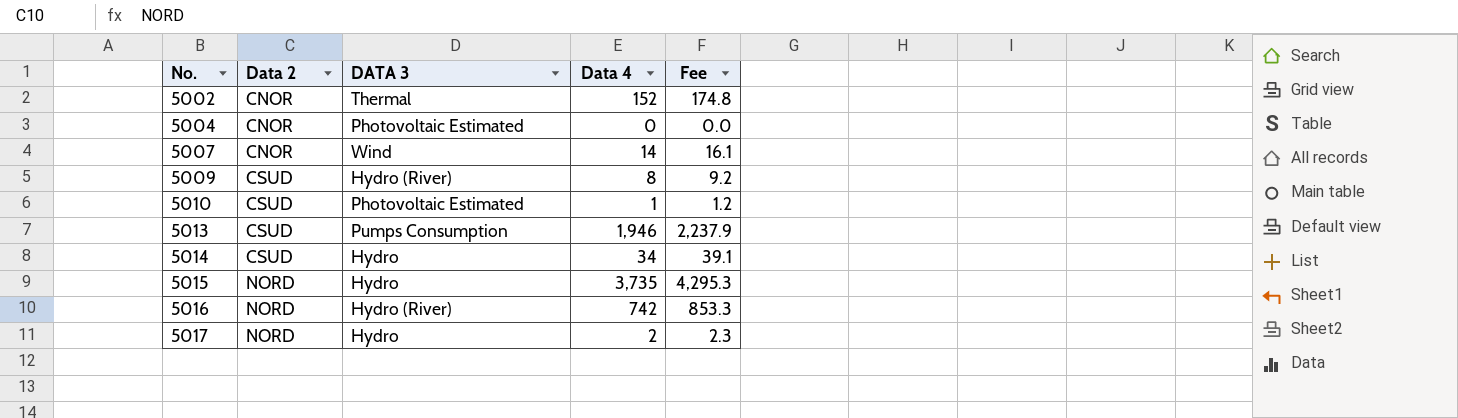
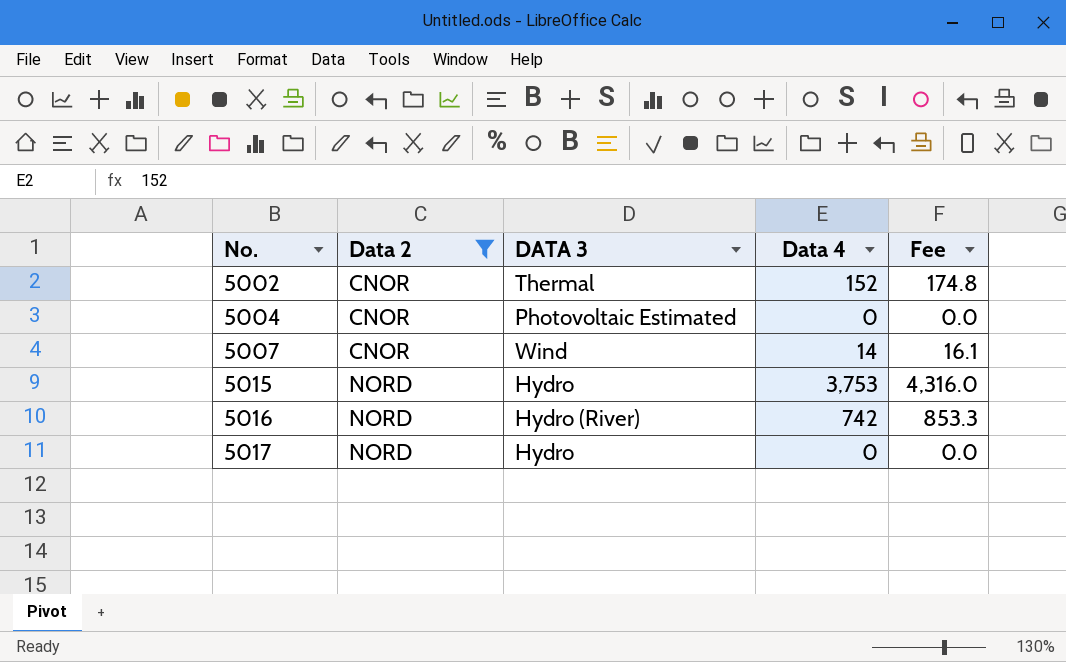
filter: none -> Data 2 != CSUD
5015 | Data 4: 3,735 -> 3,753
5015 | Fee: 4,295.3 -> 4,316.0
5017 | Data 4: 2 -> 0
5017 | Fee: 2.3 -> 0.0

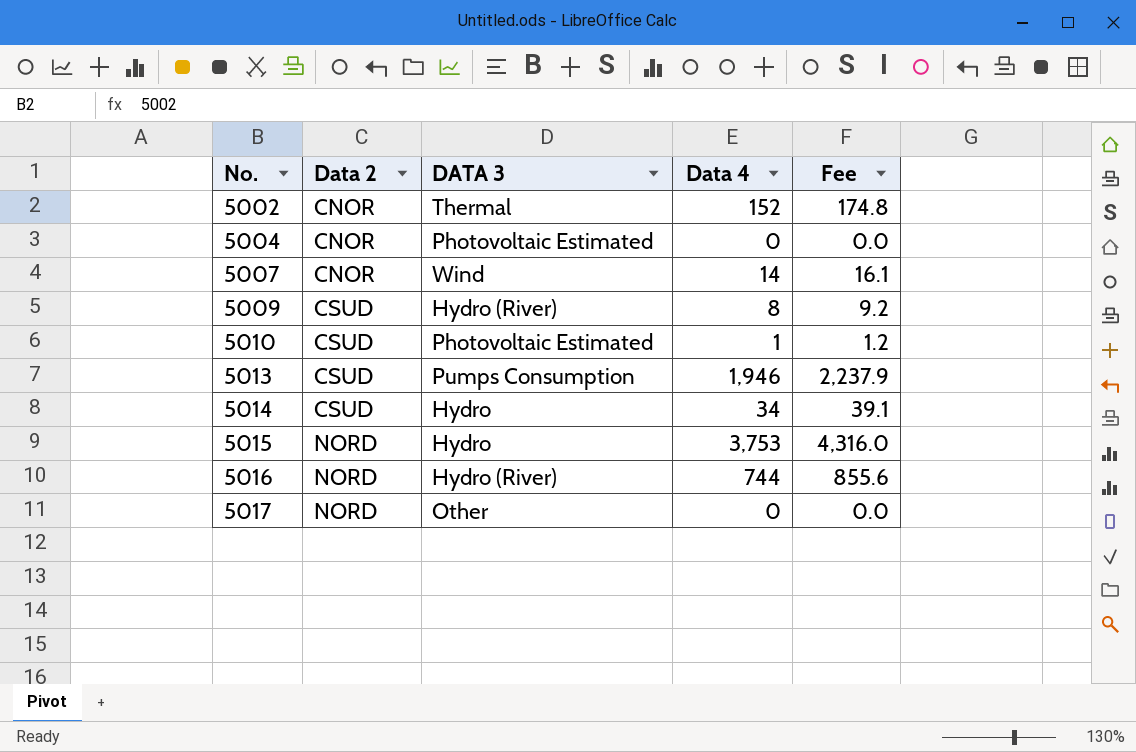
filter: Data 2 != CSUD -> none
5016 | Data 4: 742 -> 744
5016 | Fee: 853.3 -> 855.6
5017 | DATA 3: Hydro -> Other

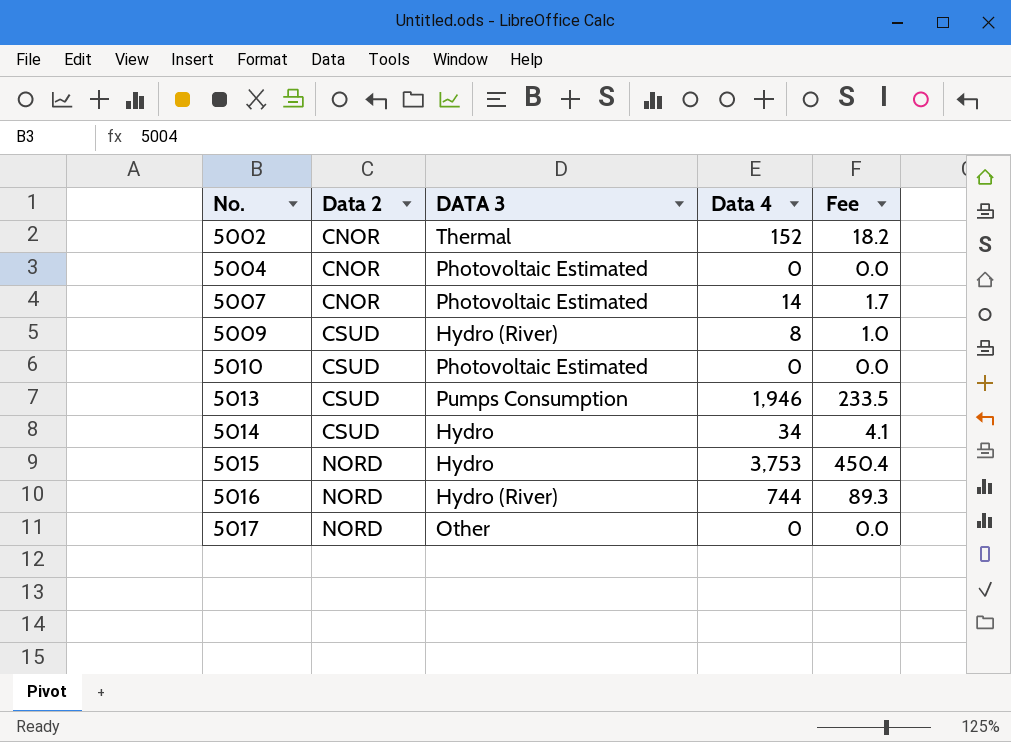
column Fee | formula: [Data 4] * 1.15 -> [Data 4] * 0.12
5007 | DATA 3: Wind -> Photovoltaic Estimated
5010 | Data 4: 1 -> 0

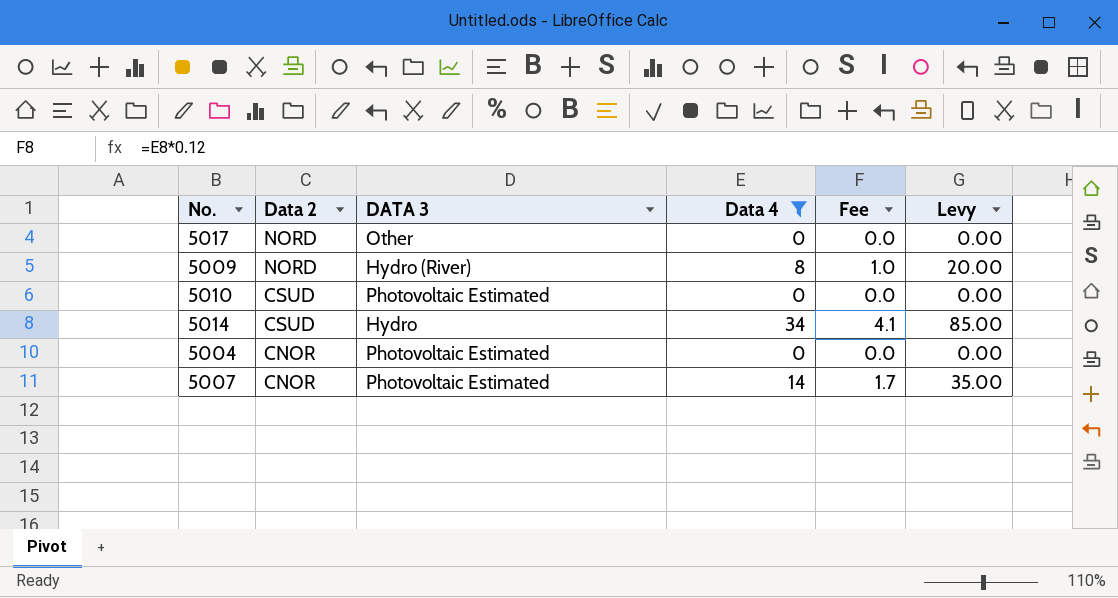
filter: none -> Data 4 <= 34
row order: No. ascending -> Data 2 descending
column Levy | formula: none -> [Data 4] * 2.5
5009 | Data 2: CSUD -> NORD

